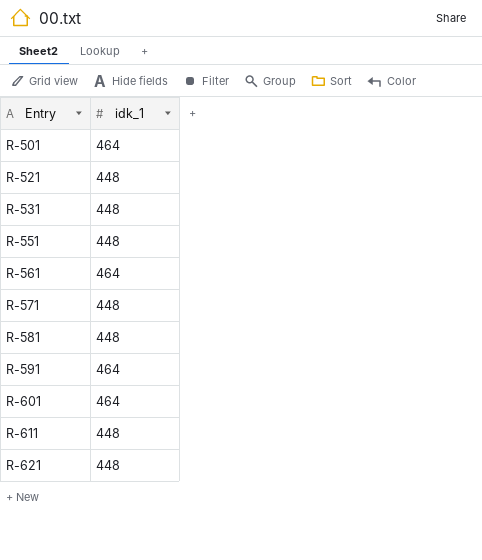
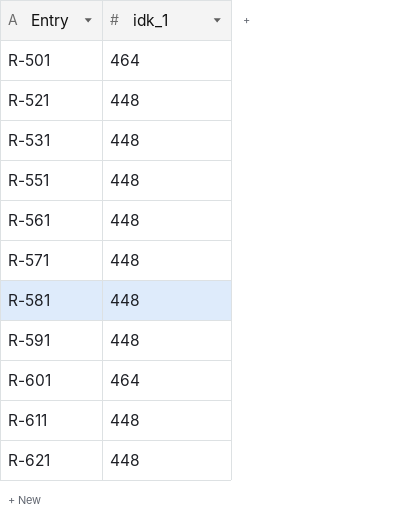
R-561 | idk_1: 464 -> 448
R-591 | idk_1: 464 -> 448

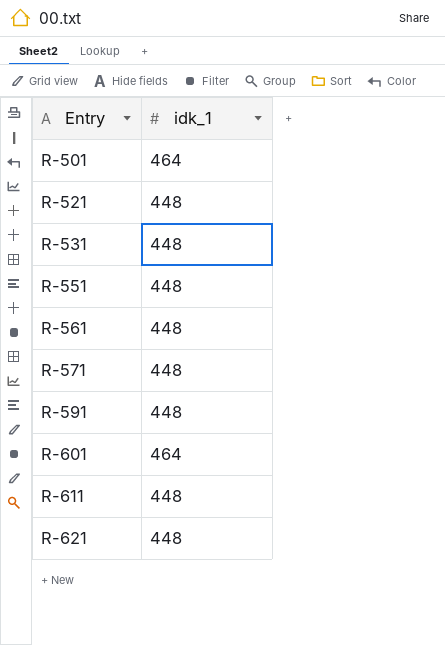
row R-581: 448 -> none

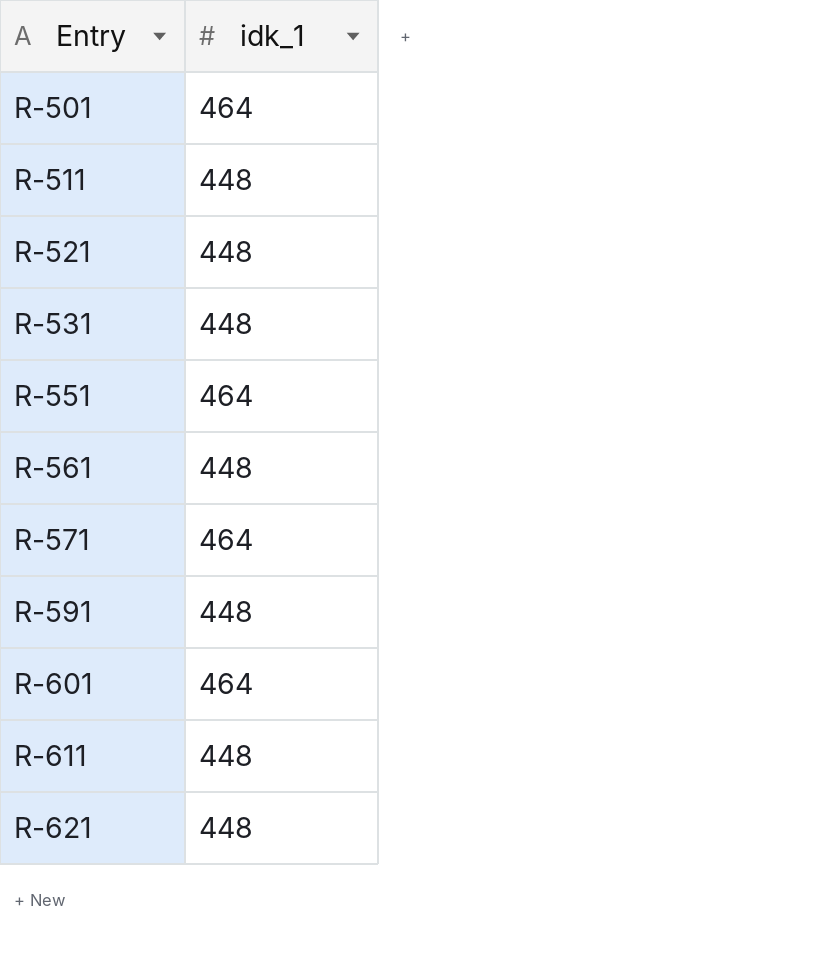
row R-511: none -> 448
R-551 | idk_1: 448 -> 464
R-571 | idk_1: 448 -> 464

